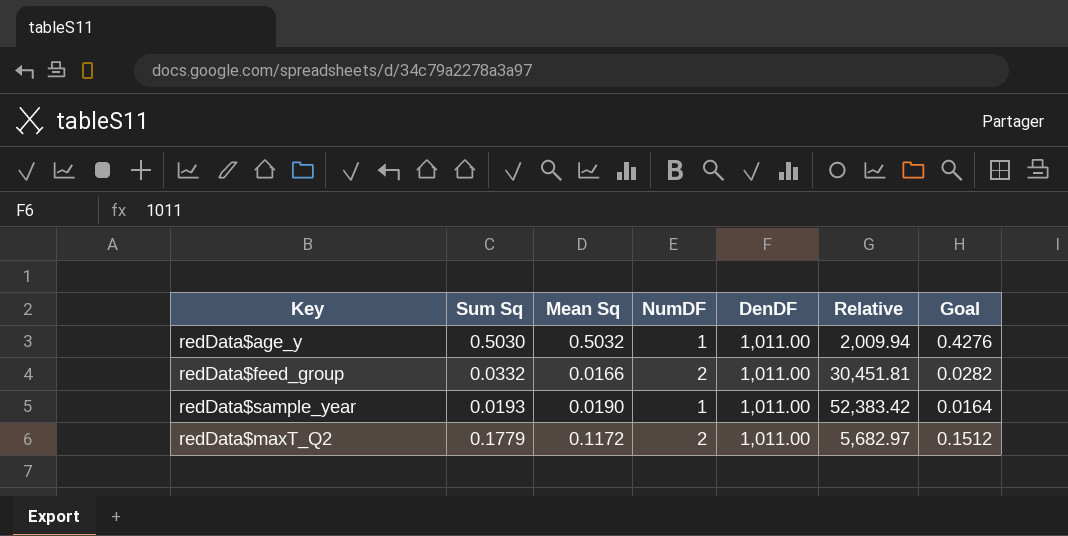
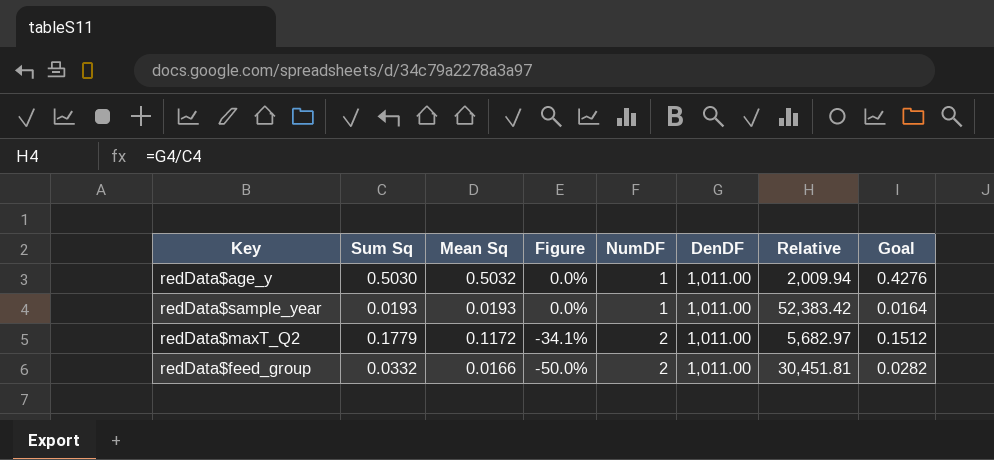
row order: none -> Figure descending
column Figure | formula: none -> ([Mean Sq] - [Sum Sq]) / [Sum Sq]
redData$sample_year | Mean Sq: 0.0190 -> 0.0193

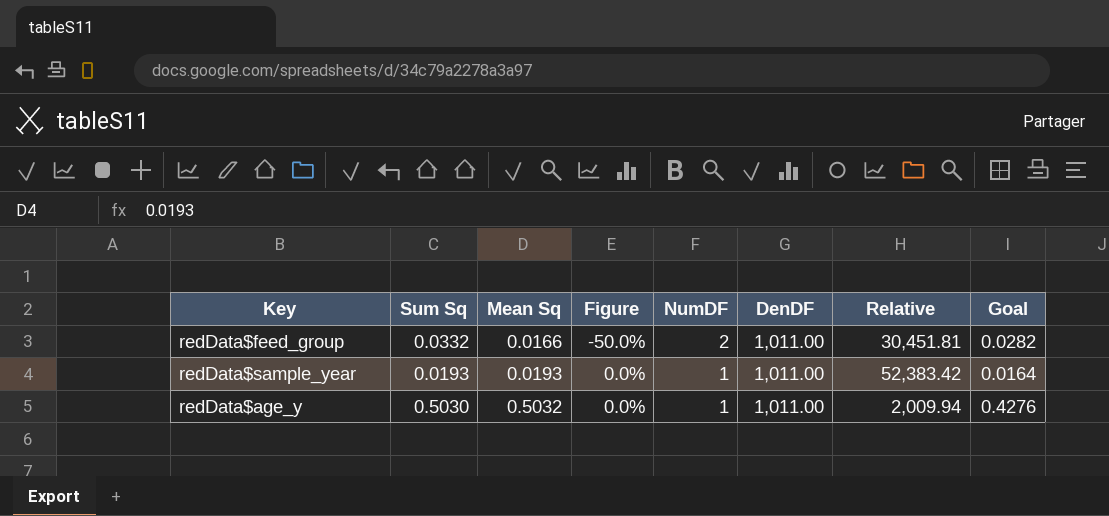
row order: Figure descending -> Mean Sq ascending
row redData$maxT_Q2: 0.1779 | 0.1172 | -34.1% | 2 | 1,011.00 | 5,682.97 | 0.1512 -> none

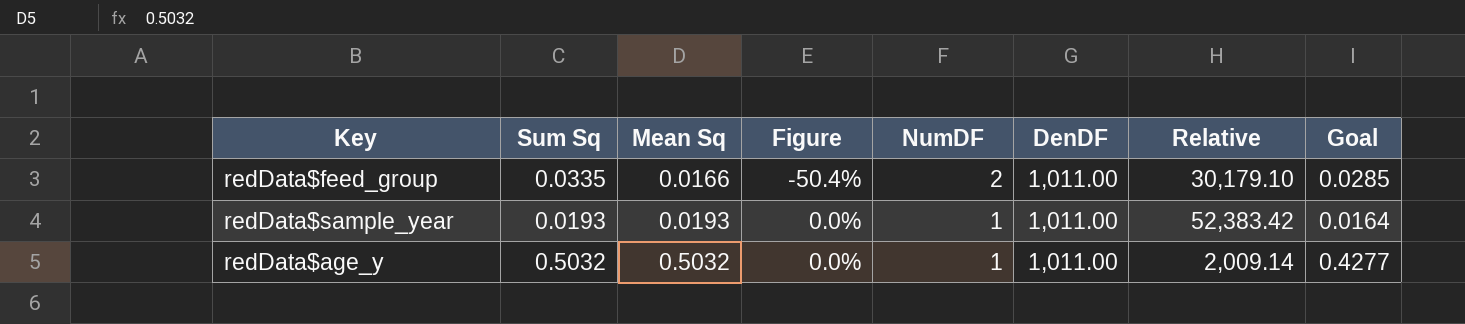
redData$feed_group | Sum Sq: 0.0332 -> 0.0335
redData$feed_group | Figure: -50.0% -> -50.4%
redData$feed_group | Relative: 30,451.81 -> 30,179.10
redData$feed_group | Goal: 0.0282 -> 0.0285
redData$age_y | Sum Sq: 0.5030 -> 0.5032
redData$age_y | Relative: 2,009.94 -> 2,009.14
redData$age_y | Goal: 0.4276 -> 0.4277

